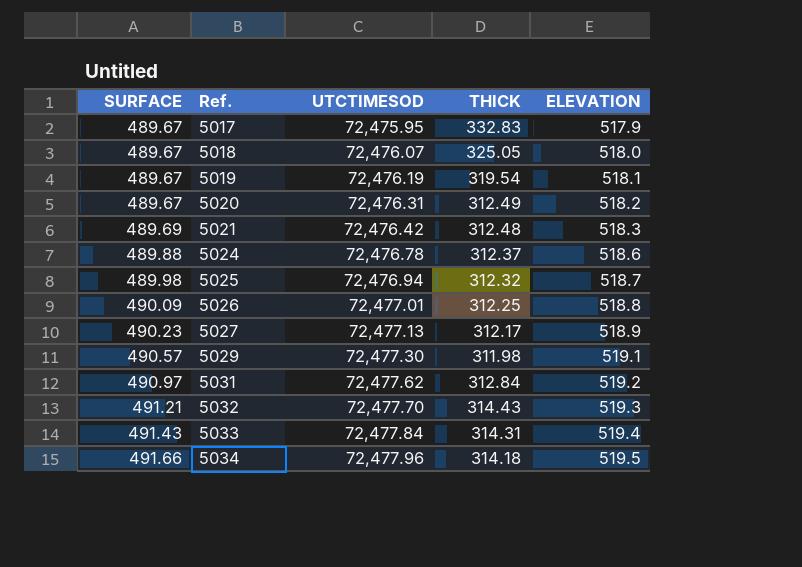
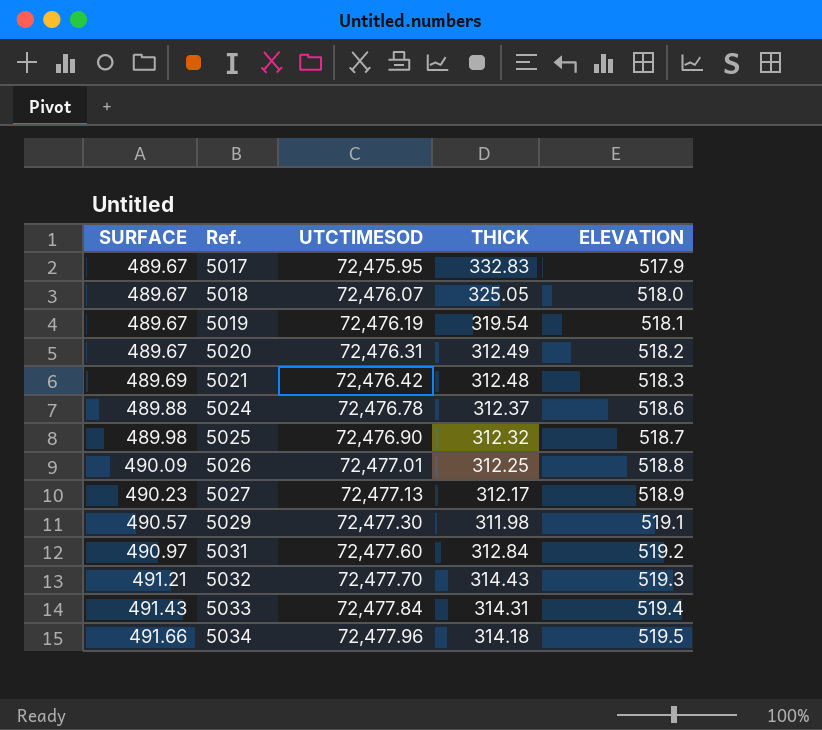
5025 | UTCTIMESOD: 72,476.94 -> 72,476.90
5031 | UTCTIMESOD: 72,477.62 -> 72,477.60

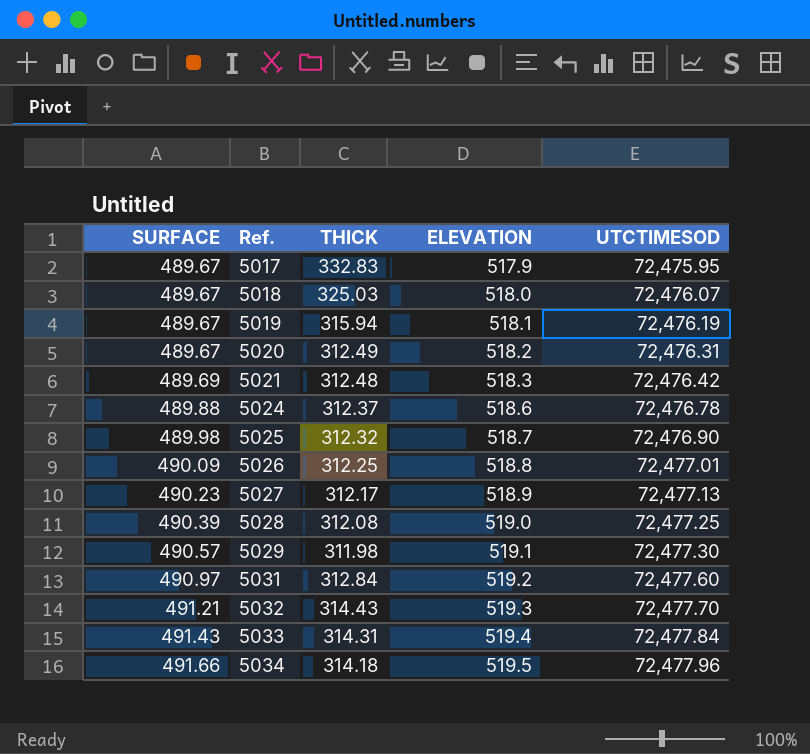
column UTCTIMESOD | position: 3 -> 5
5018 | THICK: 325.05 -> 325.03
5019 | THICK: 319.54 -> 315.94
row 5028: none -> 490.39 | 312.08 | 519.0 | 72,477.25

